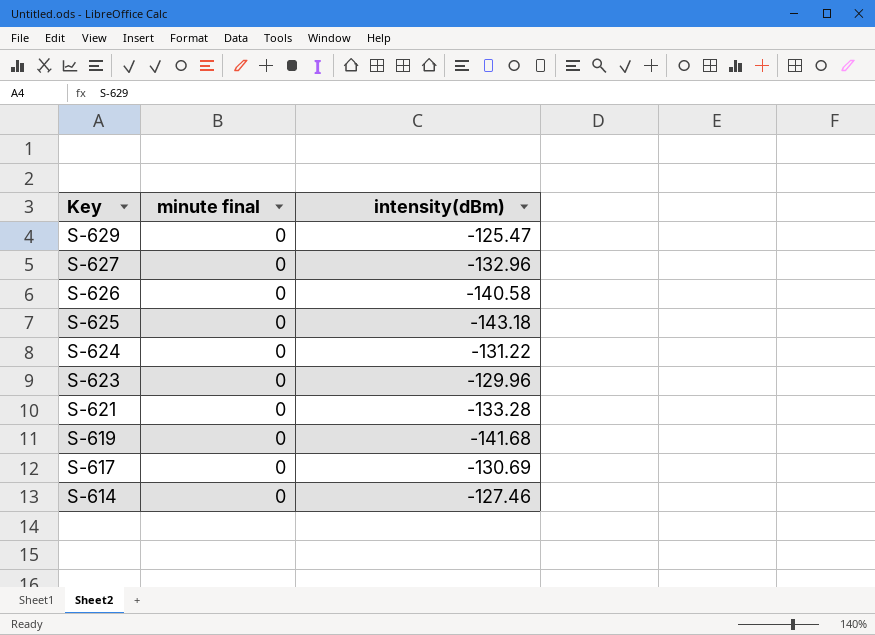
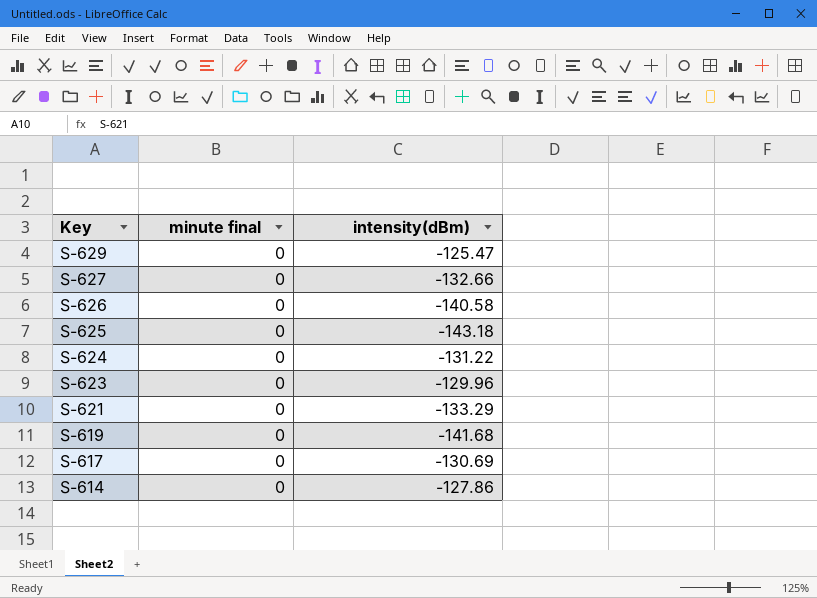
S-627 | intensity(dBm): -132.96 -> -132.66
S-621 | intensity(dBm): -133.28 -> -133.29
S-614 | intensity(dBm): -127.46 -> -127.86

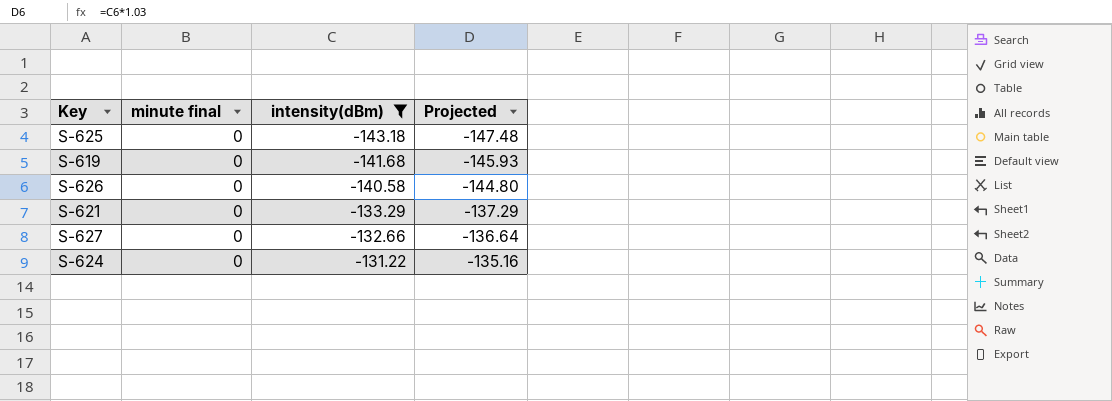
filter: none -> intensity(dBm) <= -131.22
row order: Key descending -> intensity(dBm) ascending
column Projected | formula: none -> [intensity(dBm)] * 1.03

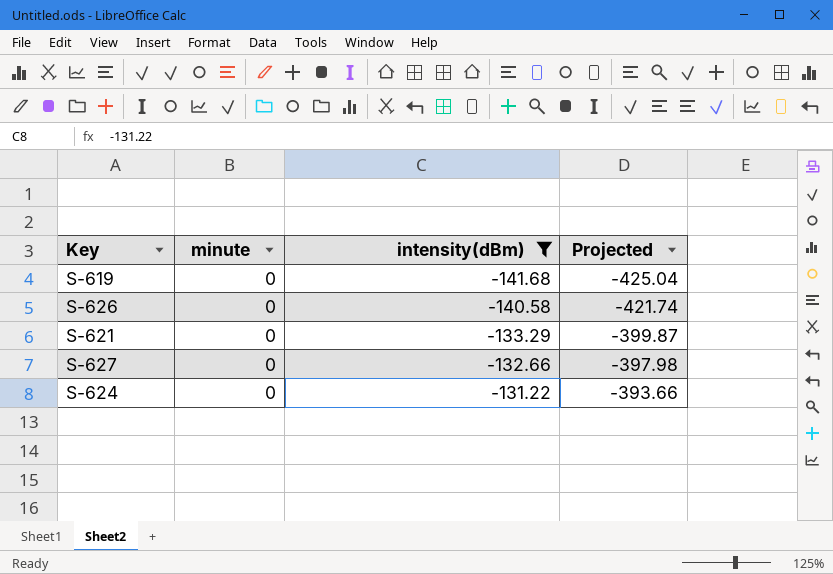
column name: minute final -> minute
column Projected | formula: [intensity(dBm)] * 1.03 -> [intensity(dBm)] * 3
row S-625: 0 | -143.18 | -147.48 -> none

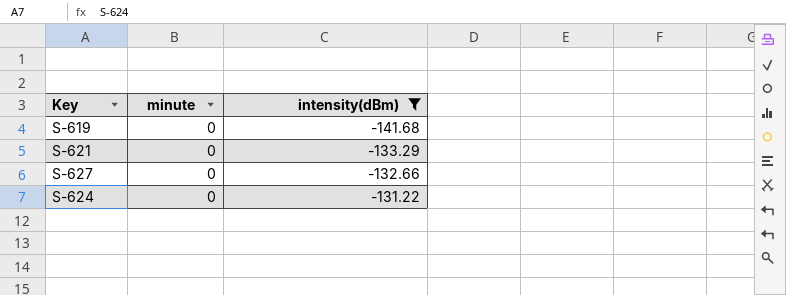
column Projected | formula: [intensity(dBm)] * 3 -> none
row S-626: 0 | -140.58 | -421.74 -> none

